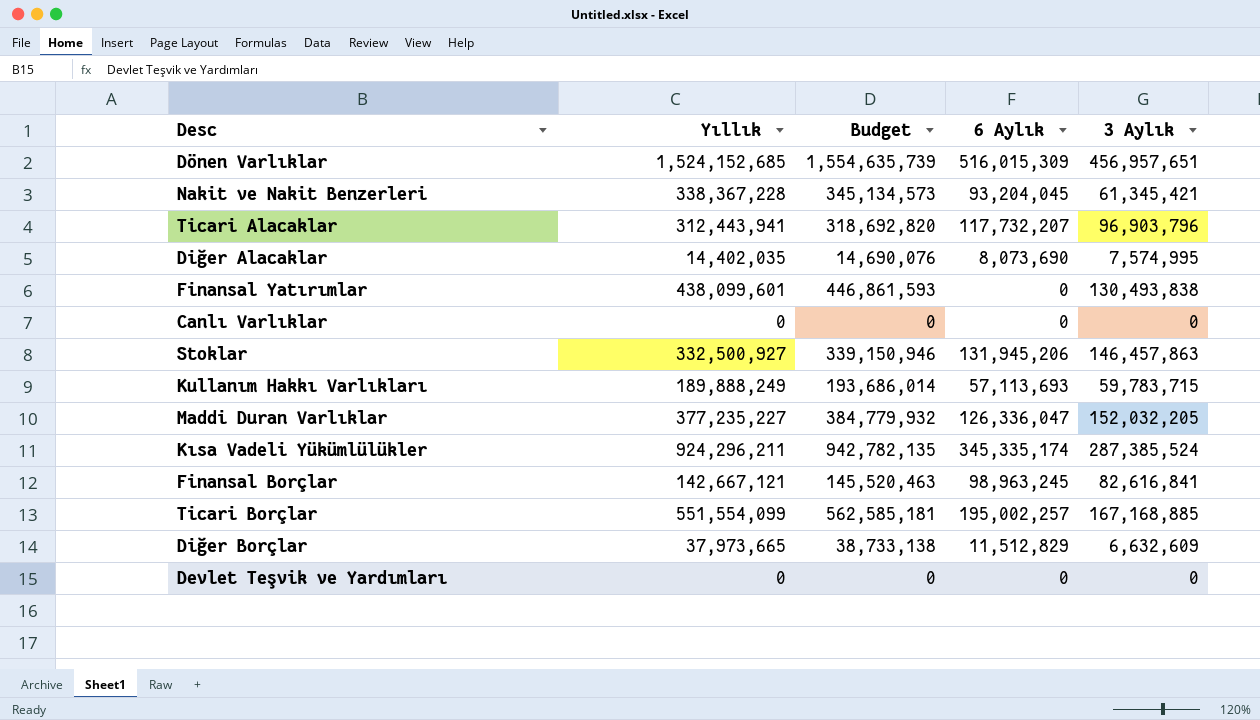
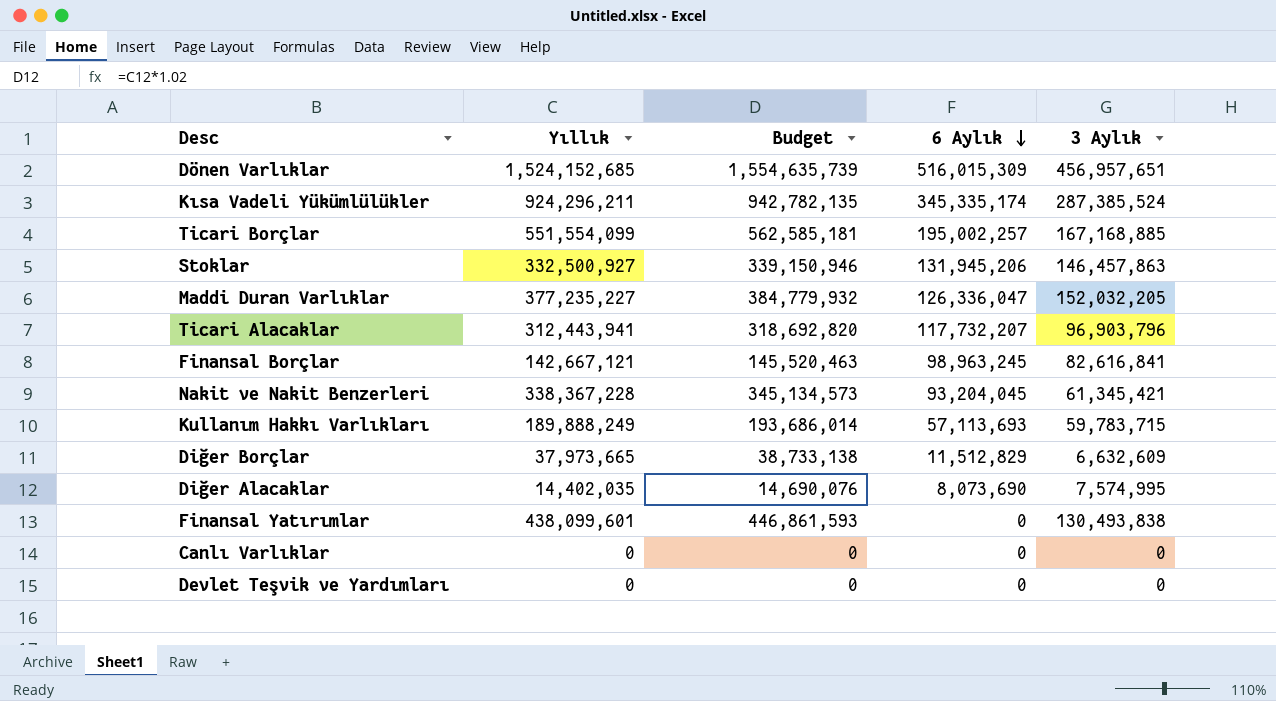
row order: none -> 6 Aylık descending

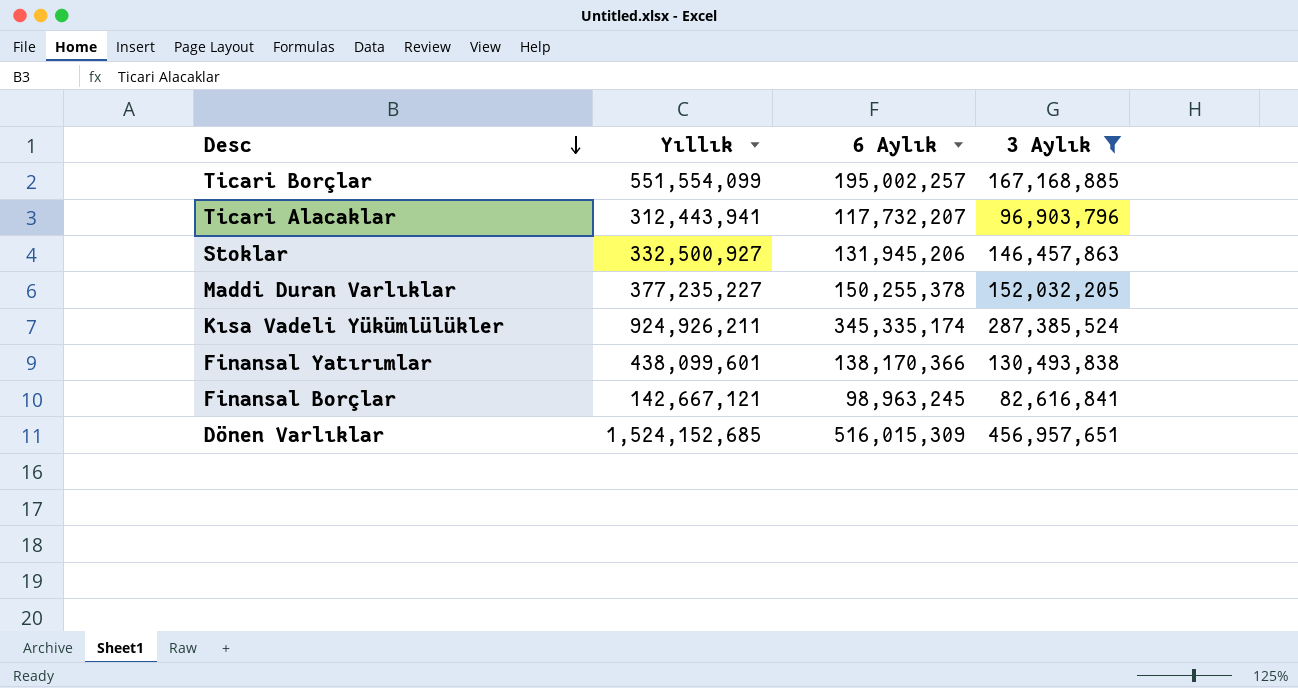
filter: none -> 3 Aylık >= 82,616,841
row order: 6 Aylık descending -> Desc descending
column Budget | formula: [Yıllık] * 1.02 -> none
Maddi Duran Varlıklar | 6 Aylık: 126,336,047 -> 150,255,378
Kısa Vadeli Yükümlülükler | Yıllık: 924,296,211 -> 924,926,211
Finansal Yatırımlar | 6 Aylık: 0 -> 138,170,366

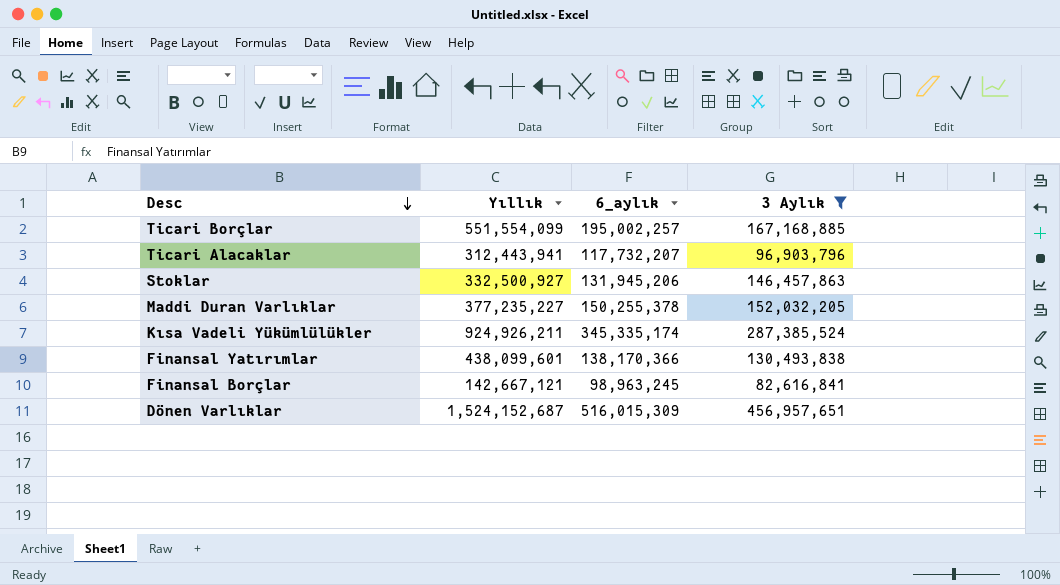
column name: 6 Aylık -> 6_aylık
Dönen Varlıklar | Yıllık: 1,524,152,685 -> 1,524,152,687

